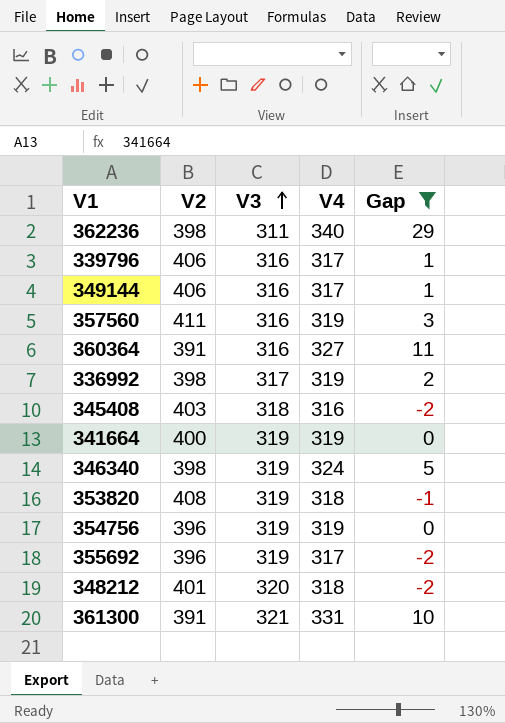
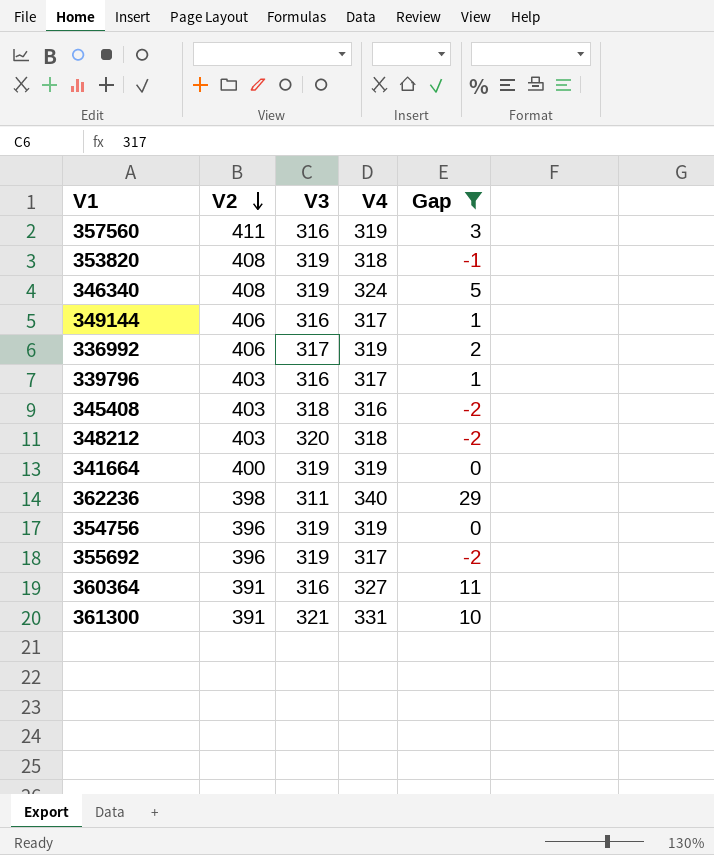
row order: V3 ascending -> V2 descending
346340 | V2: 398 -> 408
336992 | V2: 398 -> 406
339796 | V2: 406 -> 403
348212 | V2: 401 -> 403

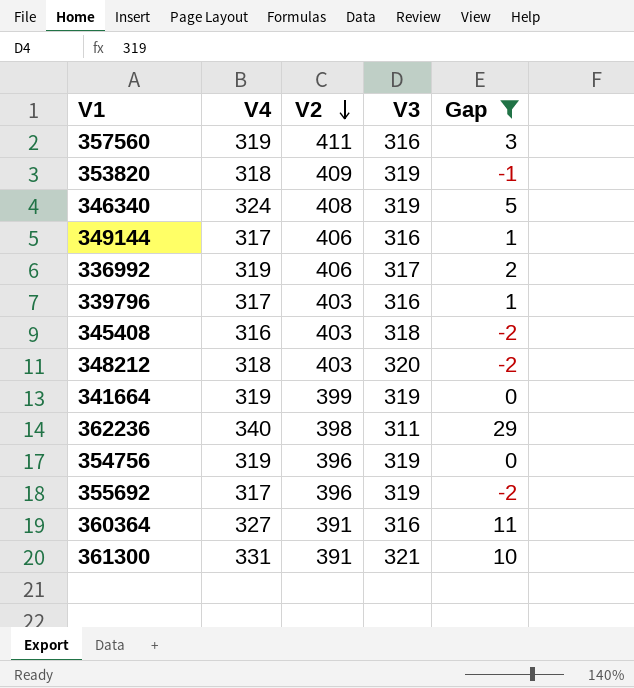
column V4 | position: 4 -> 2
353820 | V2: 408 -> 409
341664 | V2: 400 -> 399

